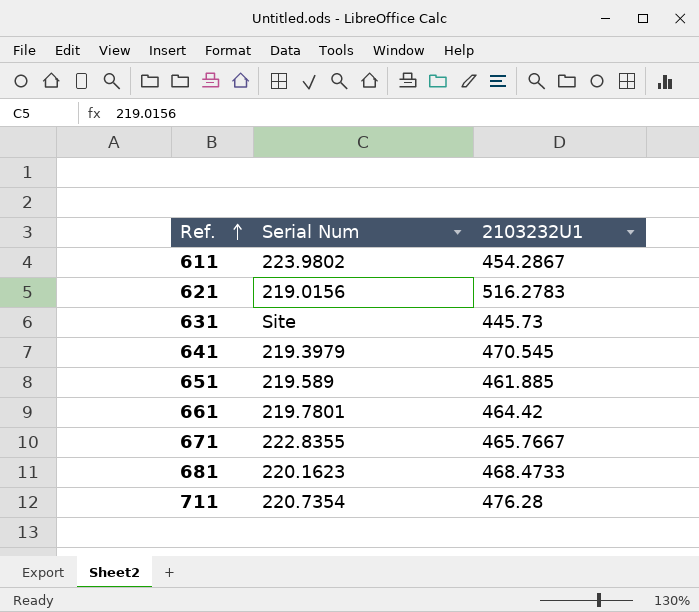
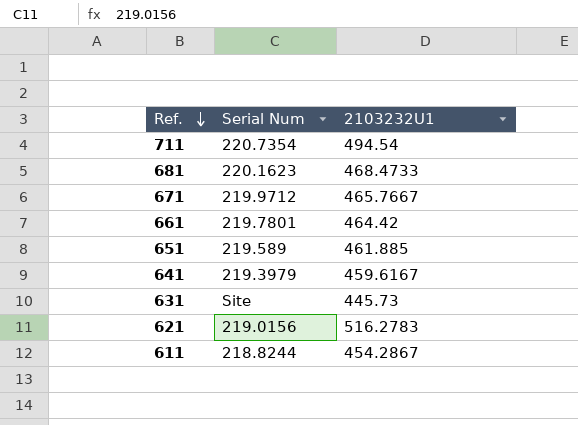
row order: Ref. ascending -> Ref. descending
711 | 2103232U1: 476.28 -> 494.54
671 | Serial Num: 222.8355 -> 219.9712
641 | 2103232U1: 470.545 -> 459.6167
611 | Serial Num: 223.9802 -> 218.8244

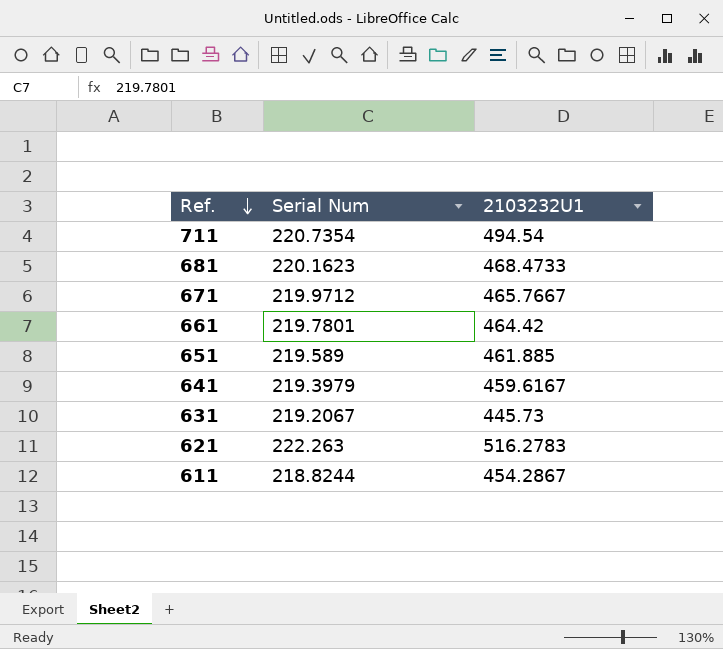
631 | Serial Num: Site -> 219.2067
621 | Serial Num: 219.0156 -> 222.263

